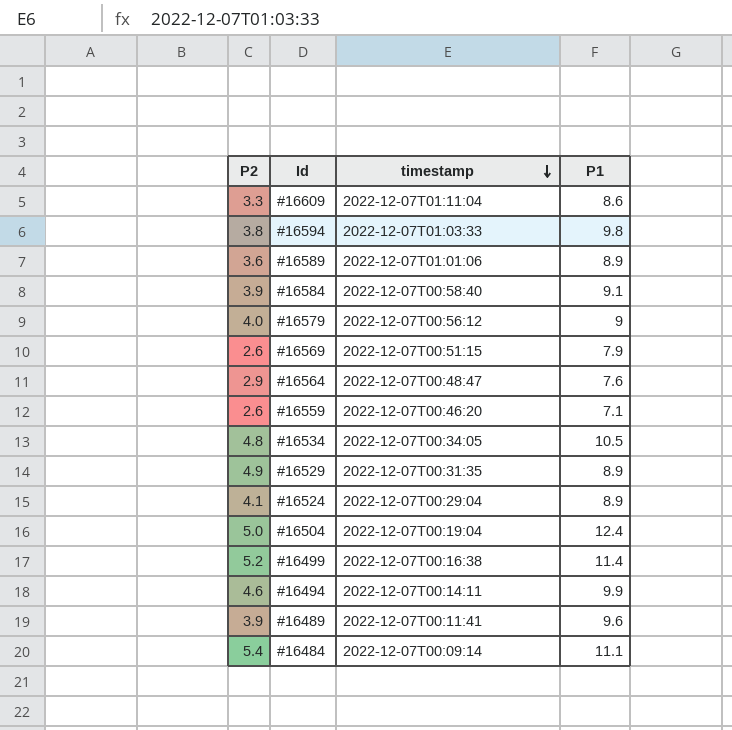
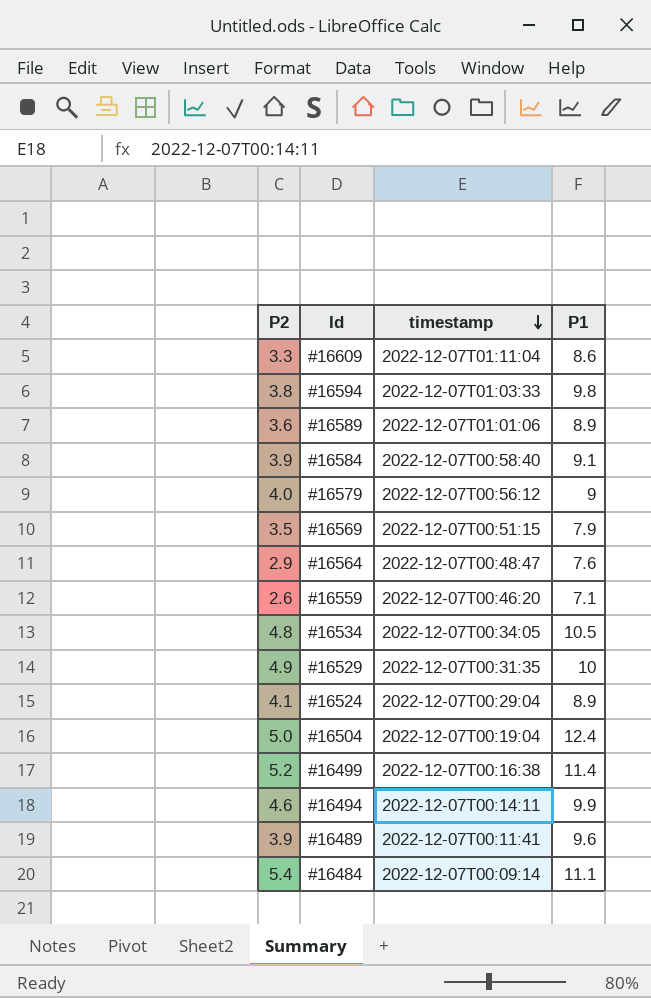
#16569 | P2: 2.6 -> 3.5
#16529 | P1: 8.9 -> 10

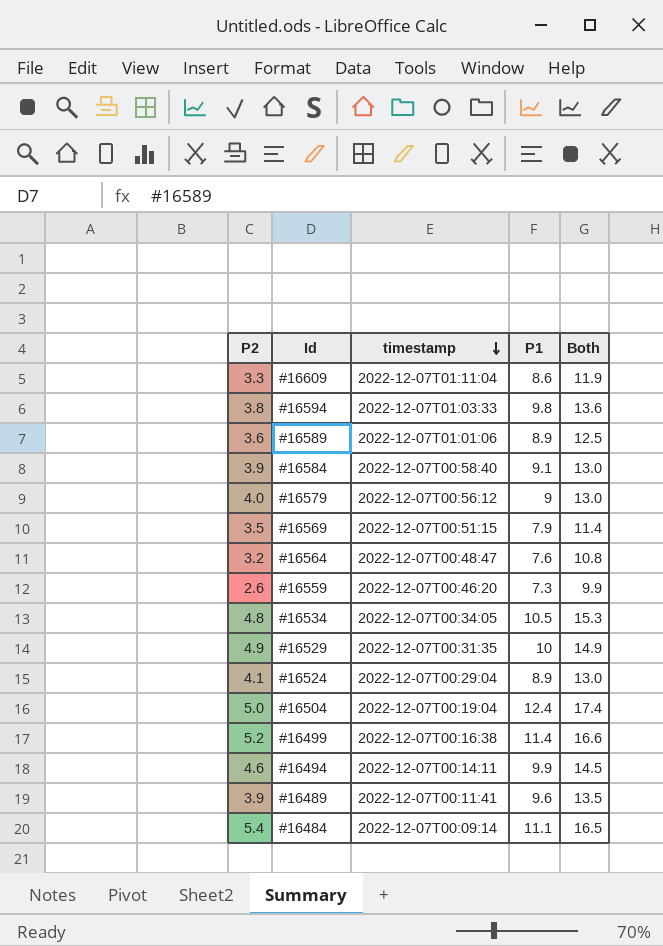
column Both | formula: none -> [P2] + [P1]
#16564 | P2: 2.9 -> 3.2
#16559 | P1: 7.1 -> 7.3

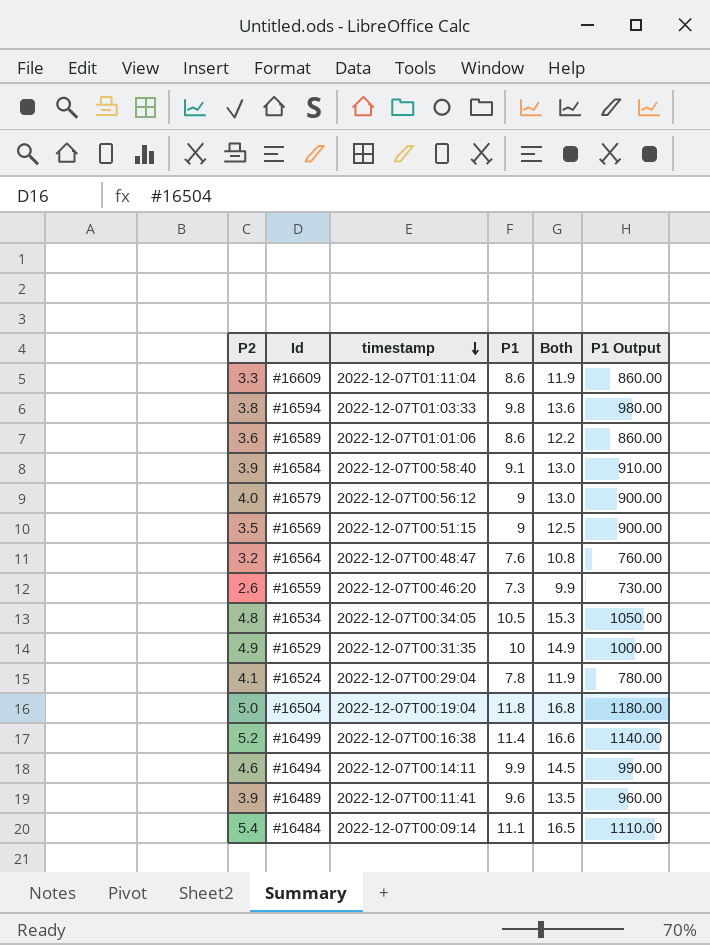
column P1 Output | formula: none -> [P1] * 100
#16589 | P1: 8.9 -> 8.6
#16589 | Both: 12.5 -> 12.2
#16569 | P1: 7.9 -> 9
#16569 | Both: 11.4 -> 12.5
#16524 | P1: 8.9 -> 7.8
#16524 | Both: 13.0 -> 11.9
#16504 | P1: 12.4 -> 11.8
#16504 | Both: 17.4 -> 16.8

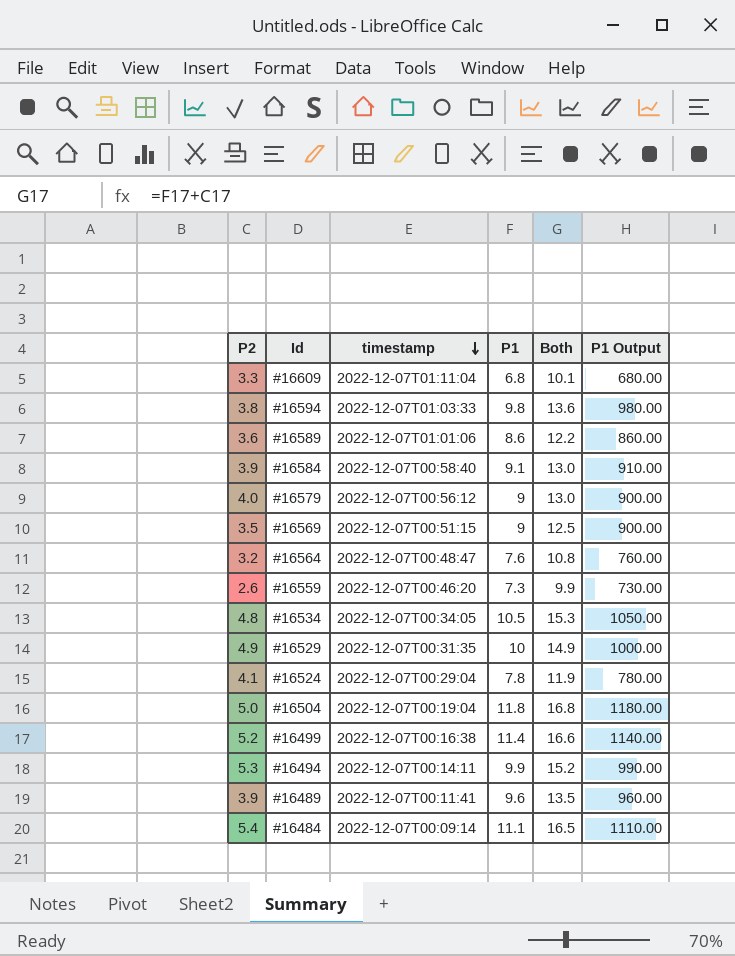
#16609 | P1: 8.6 -> 6.8
#16609 | Both: 11.9 -> 10.1
#16609 | P1 Output: 860.00 -> 680.00
#16494 | P2: 4.6 -> 5.3
#16494 | Both: 14.5 -> 15.2

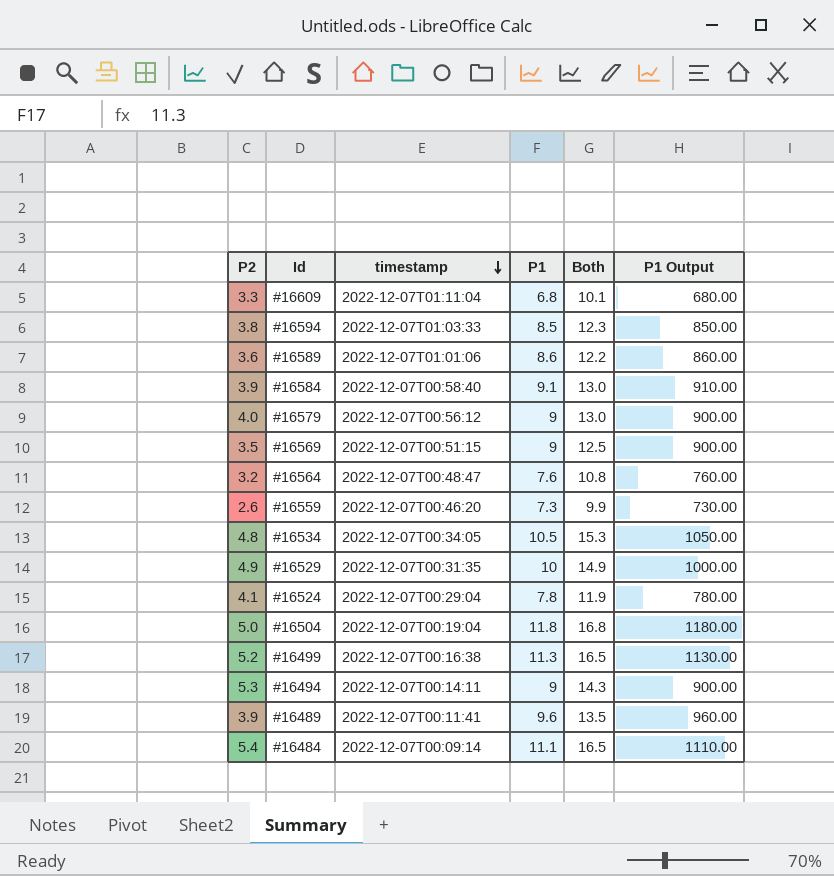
#16594 | P1: 9.8 -> 8.5
#16594 | Both: 13.6 -> 12.3
#16594 | P1 Output: 980.00 -> 850.00
#16499 | P1: 11.4 -> 11.3
#16499 | Both: 16.6 -> 16.5
#16499 | P1 Output: 1140.00 -> 1130.00
#16494 | P1: 9.9 -> 9
#16494 | Both: 15.2 -> 14.3
#16494 | P1 Output: 990.00 -> 900.00

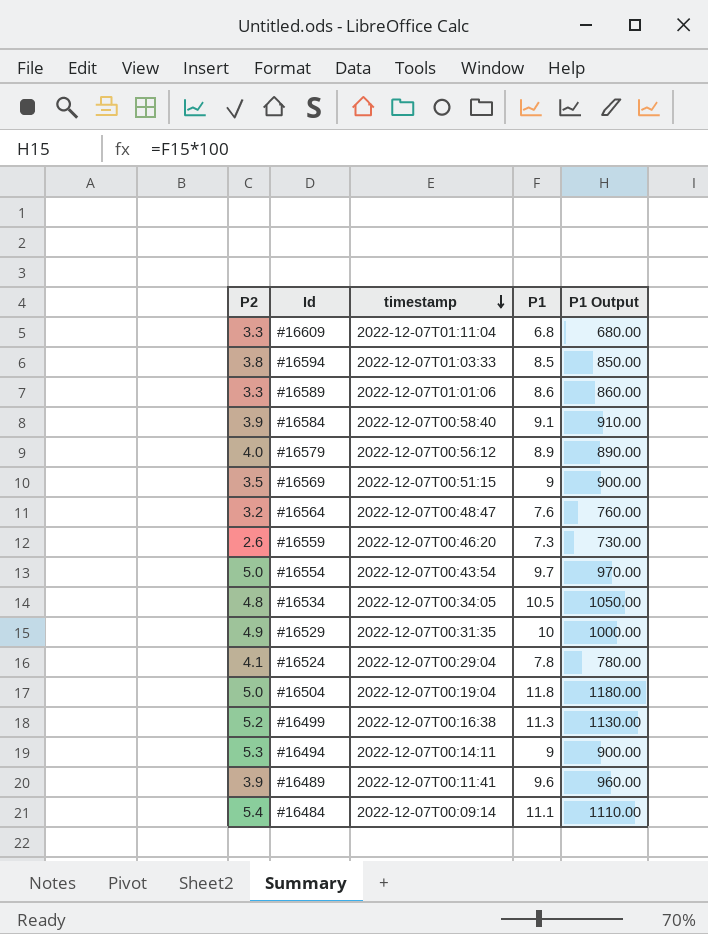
column Both | formula: [P2] + [P1] -> none
#16589 | P2: 3.6 -> 3.3
#16579 | P1: 9 -> 8.9
#16579 | P1 Output: 900.00 -> 890.00
row #16554: none -> 5.0 | 2022-12-07T00:43:54 | 9.7 | 970.00

